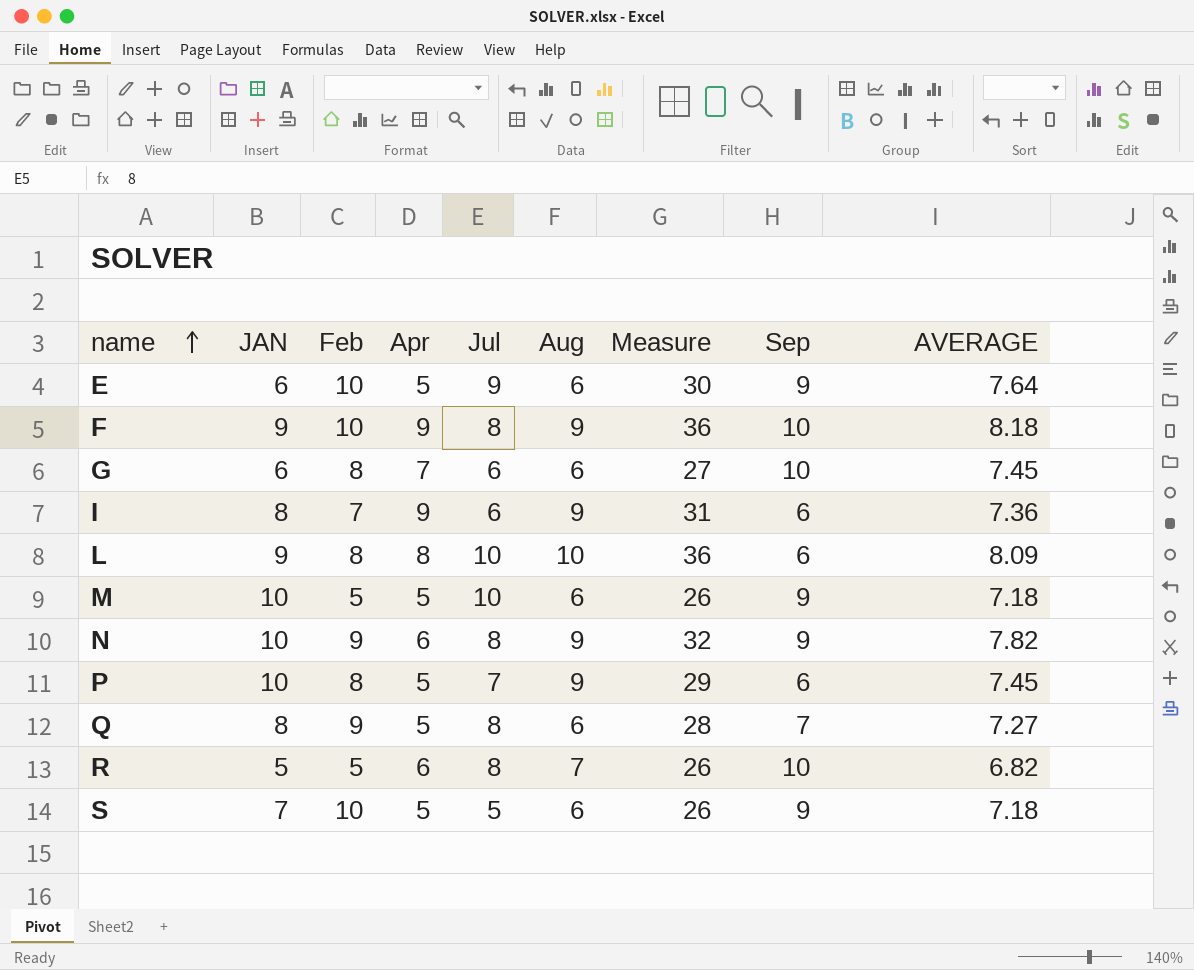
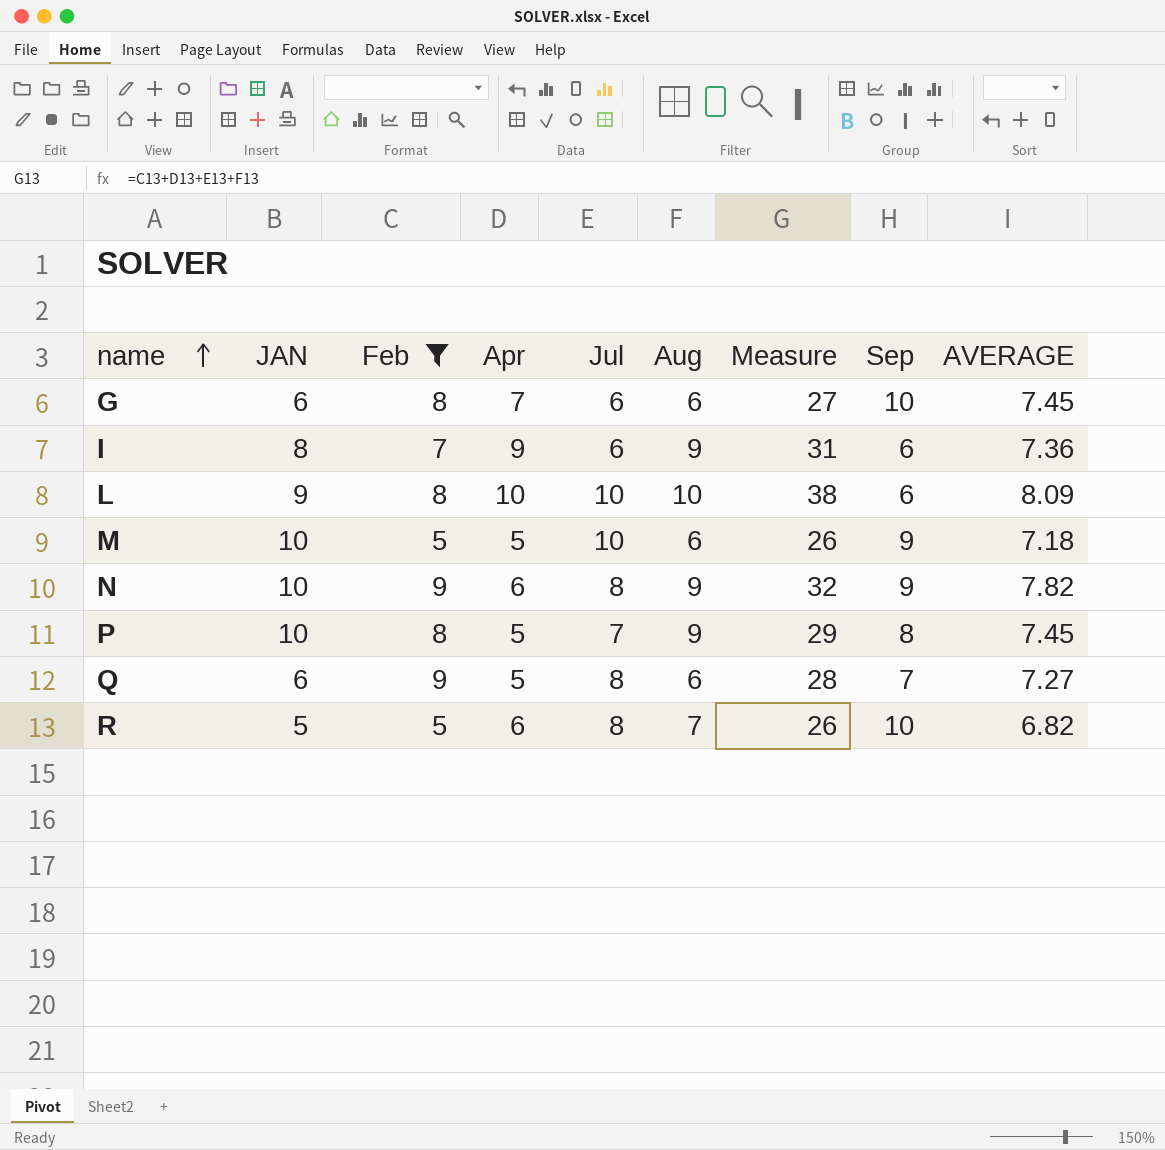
filter: none -> Feb != 10
L | Apr: 8 -> 10
L | Measure: 36 -> 38
P | Sep: 6 -> 8
Q | JAN: 8 -> 6

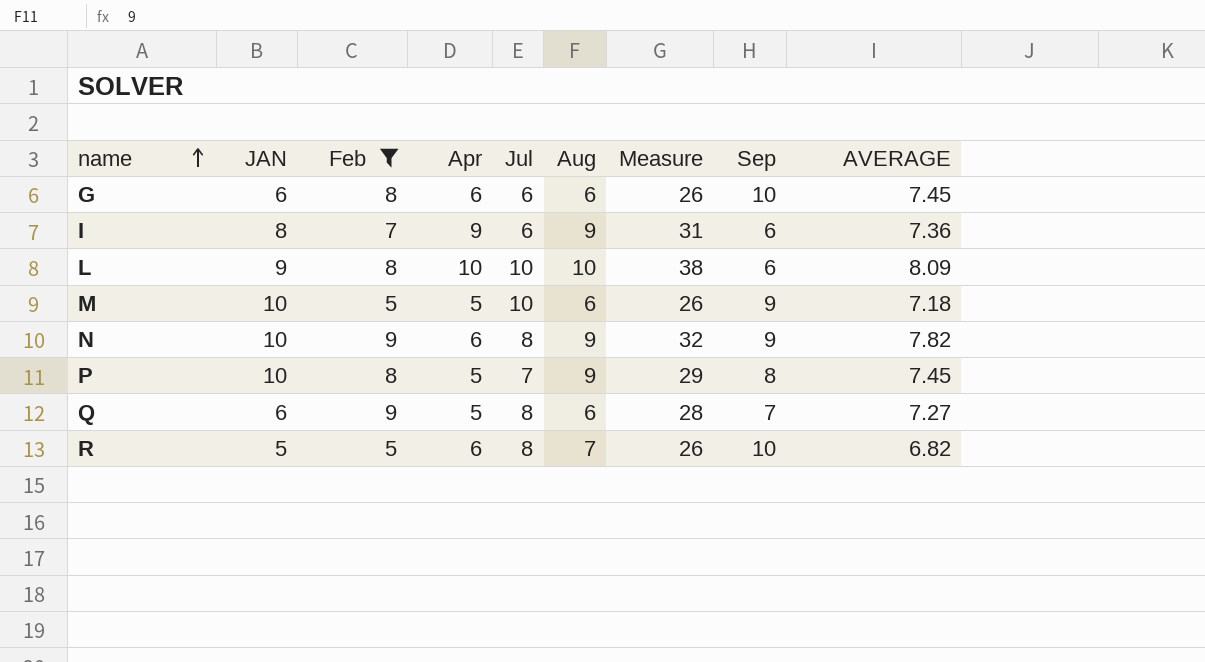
G | Apr: 7 -> 6
G | Measure: 27 -> 26

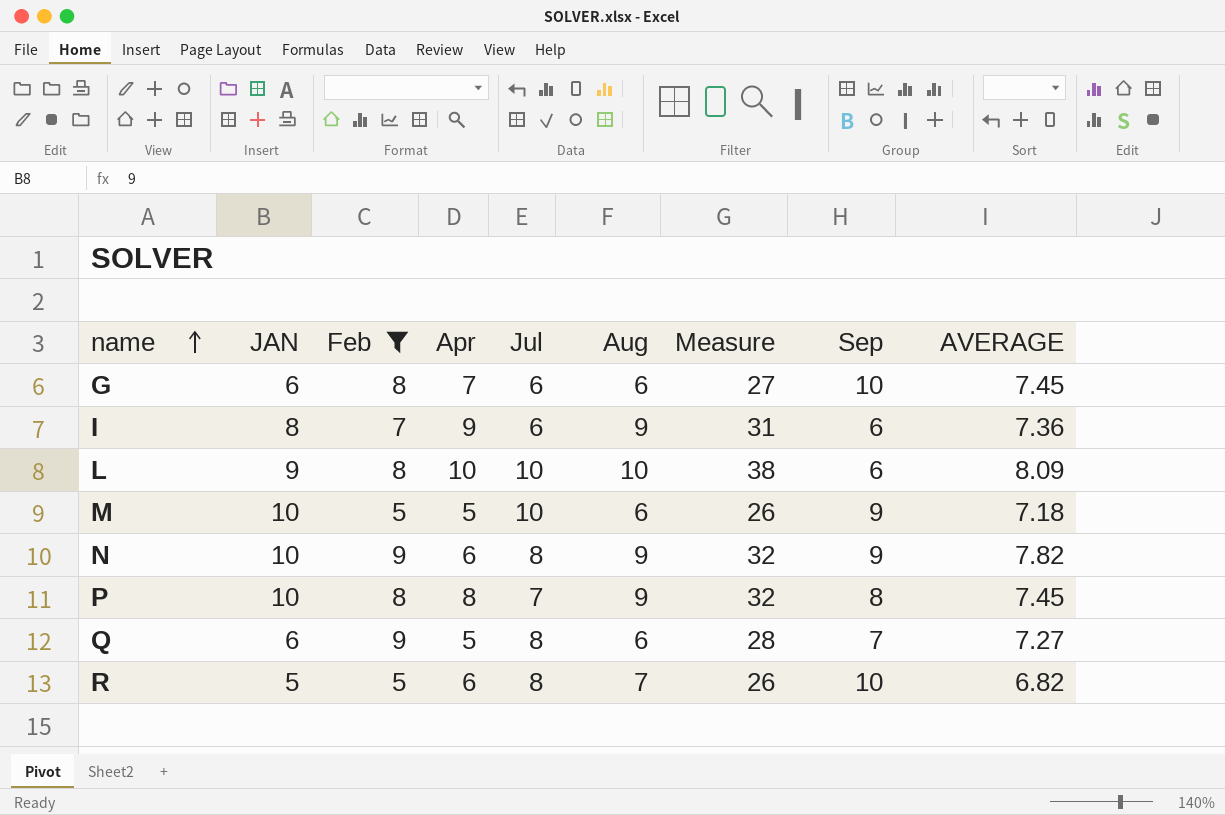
G | Apr: 6 -> 7
G | Measure: 26 -> 27
P | Apr: 5 -> 8
P | Measure: 29 -> 32

